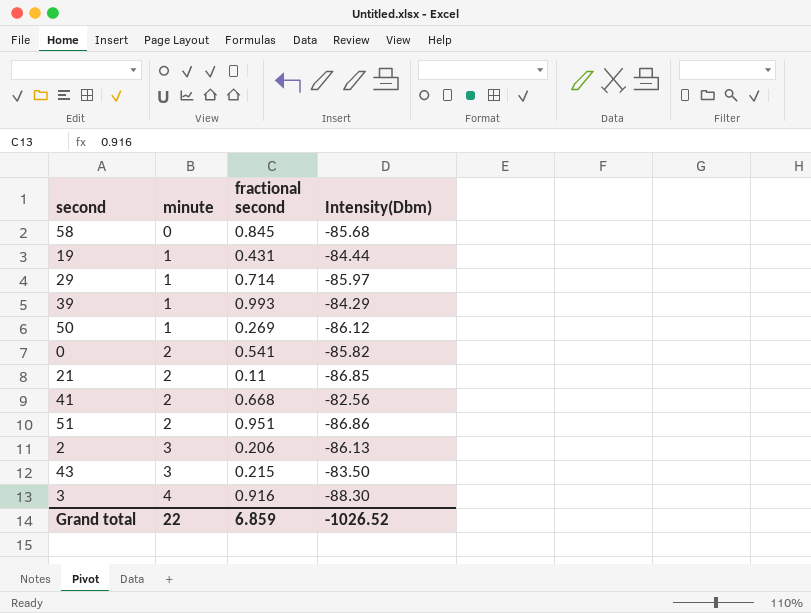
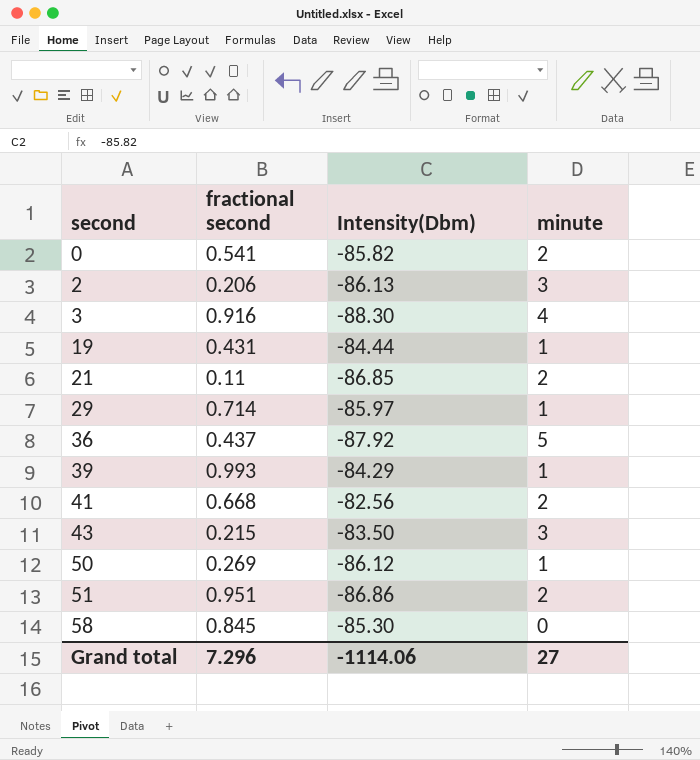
row order: minute ascending -> second ascending
column minute | position: 2 -> 4
row 36: none -> 0.437 | -87.92 | 5
58 | Intensity(Dbm): -85.68 -> -85.30
Grand total | fractional second: 6.859 -> 7.296
Grand total | Intensity(Dbm): -1026.52 -> -1114.06
Grand total | minute: 22 -> 27

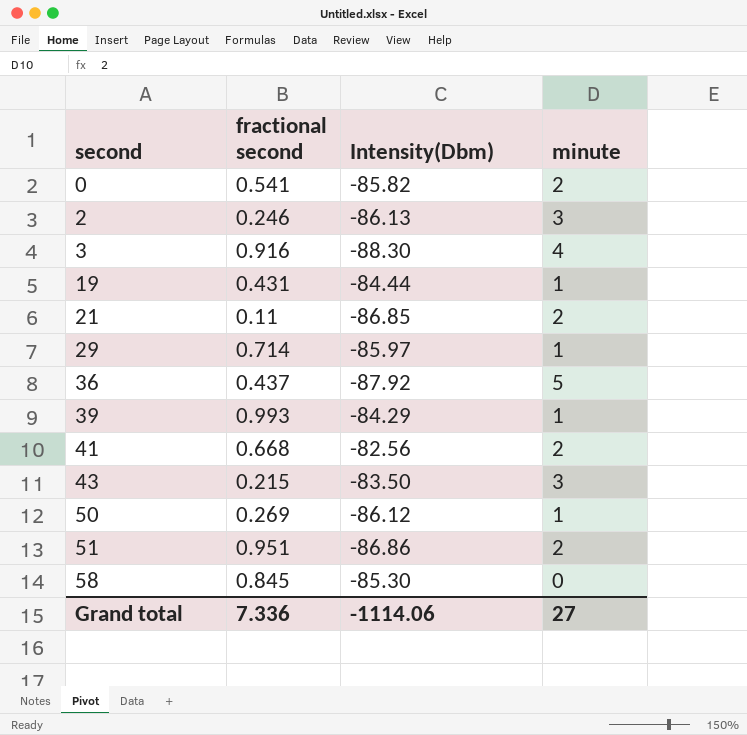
2 | fractional second: 0.206 -> 0.246
Grand total | fractional second: 7.296 -> 7.336

